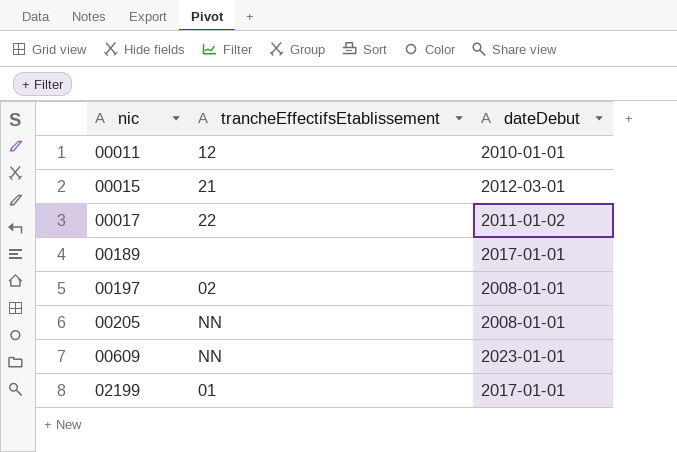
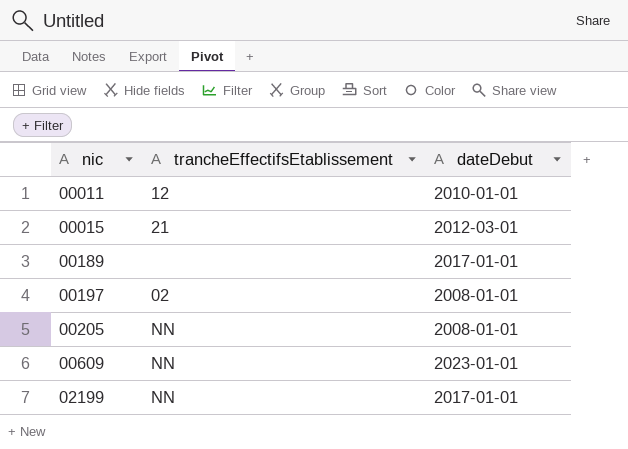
row 00017: 22 | 2011-01-02 -> none
02199 | trancheEffectifsEtablissement: 01 -> NN

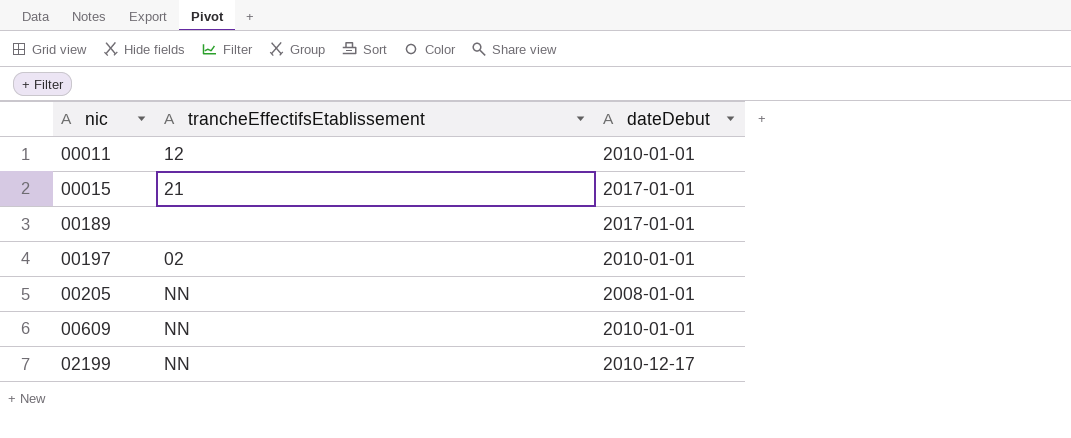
00015 | dateDebut: 2012-03-01 -> 2017-01-01
00197 | dateDebut: 2008-01-01 -> 2010-01-01
00609 | dateDebut: 2023-01-01 -> 2010-01-01
02199 | dateDebut: 2017-01-01 -> 2010-12-17

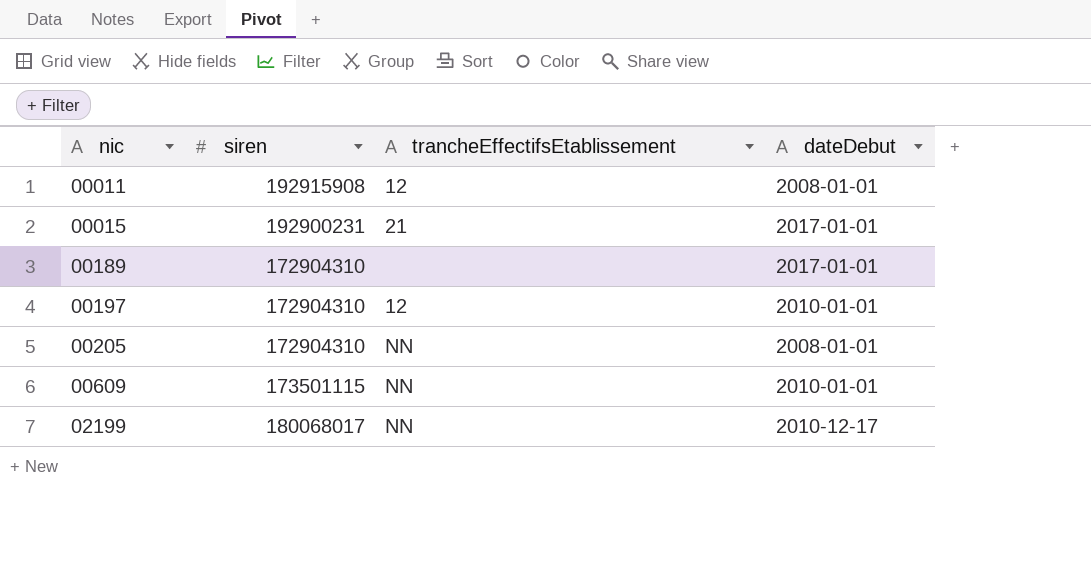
column siren | position: none -> 2
00011 | dateDebut: 2010-01-01 -> 2008-01-01
00197 | trancheEffectifsEtablissement: 02 -> 12

